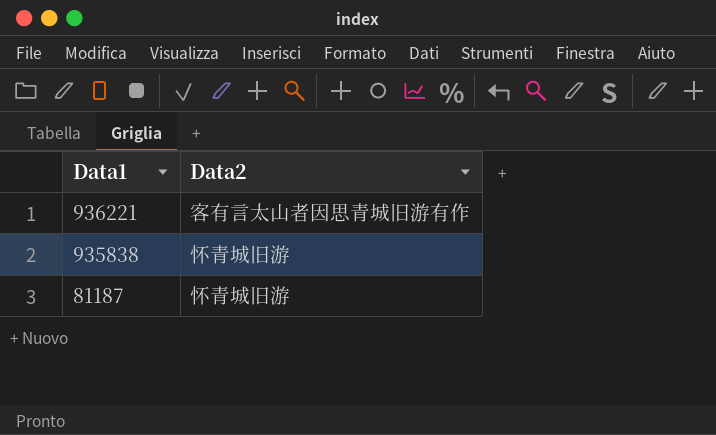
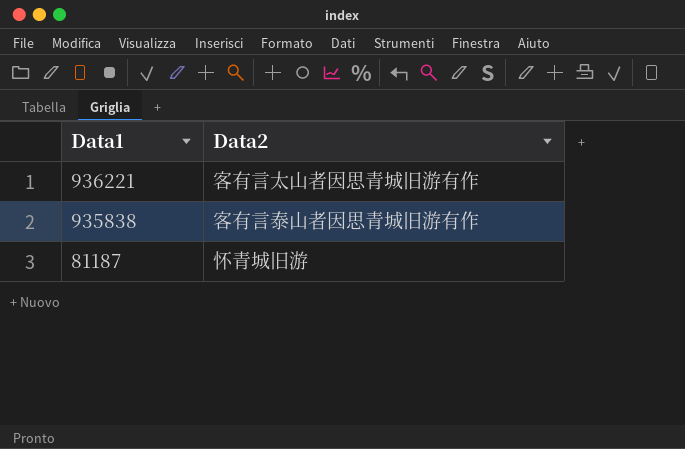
935838 | Data2: 怀青城旧游 -> 客有言泰山者因思青城旧游有作

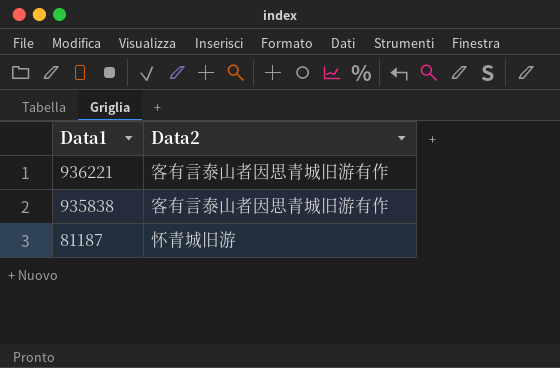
936221 | Data2: 客有言太山者因思青城旧游有作 -> 客有言泰山者因思青城旧游有作

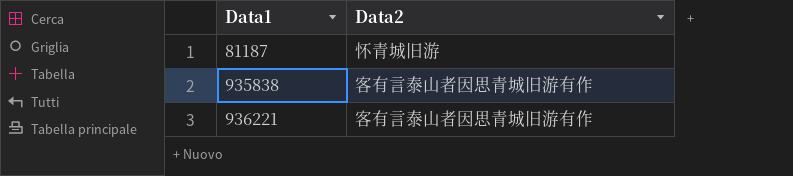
row order: Data1 descending -> Data1 ascending

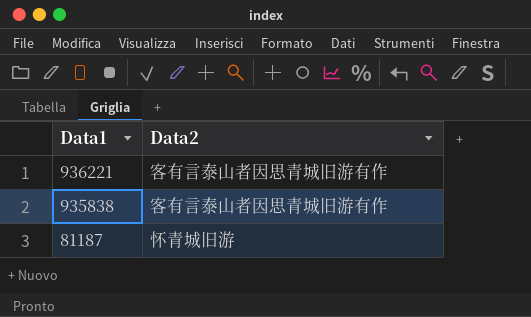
row order: Data1 ascending -> Data1 descending

